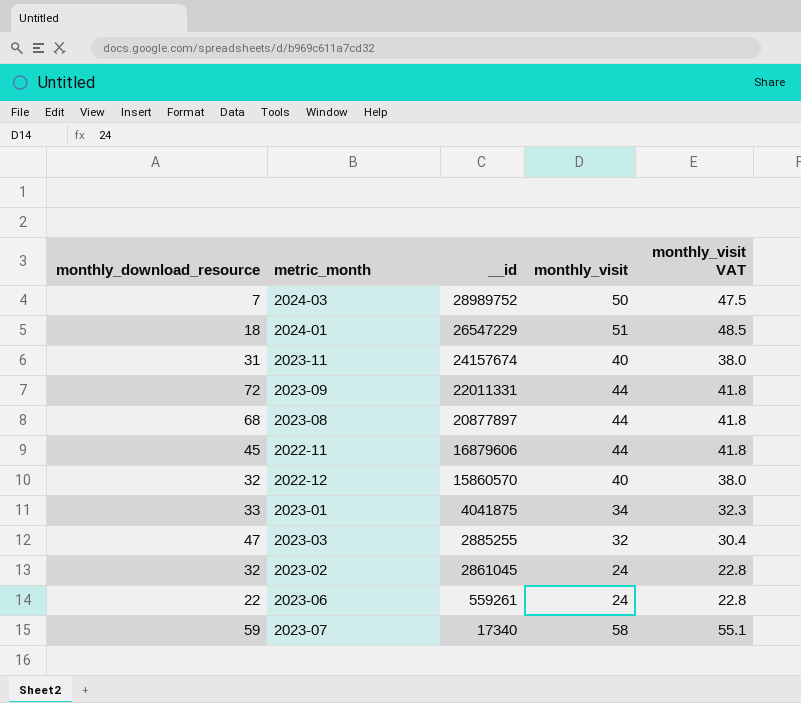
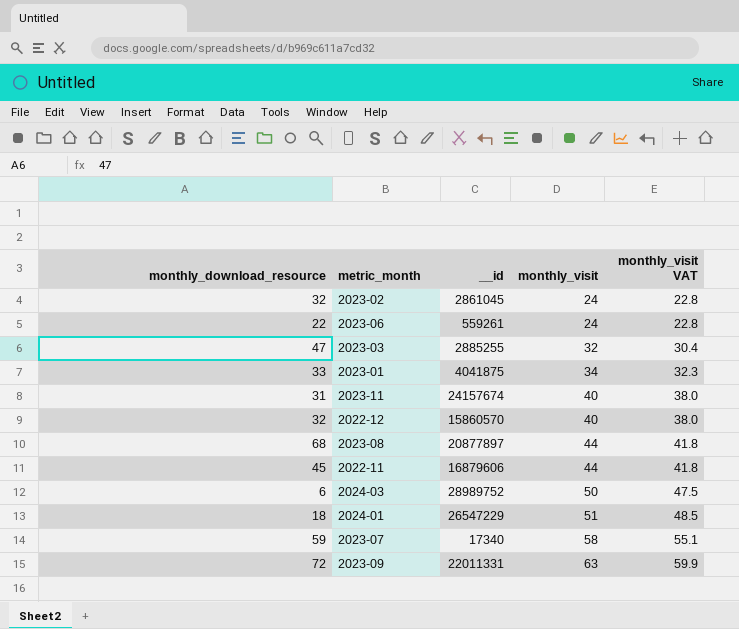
row order: __id descending -> monthly_visit ascending
2024-03 | monthly_download_resource: 7 -> 6
2023-09 | monthly_visit: 44 -> 63
2023-09 | monthly_visit VAT: 41.8 -> 59.9

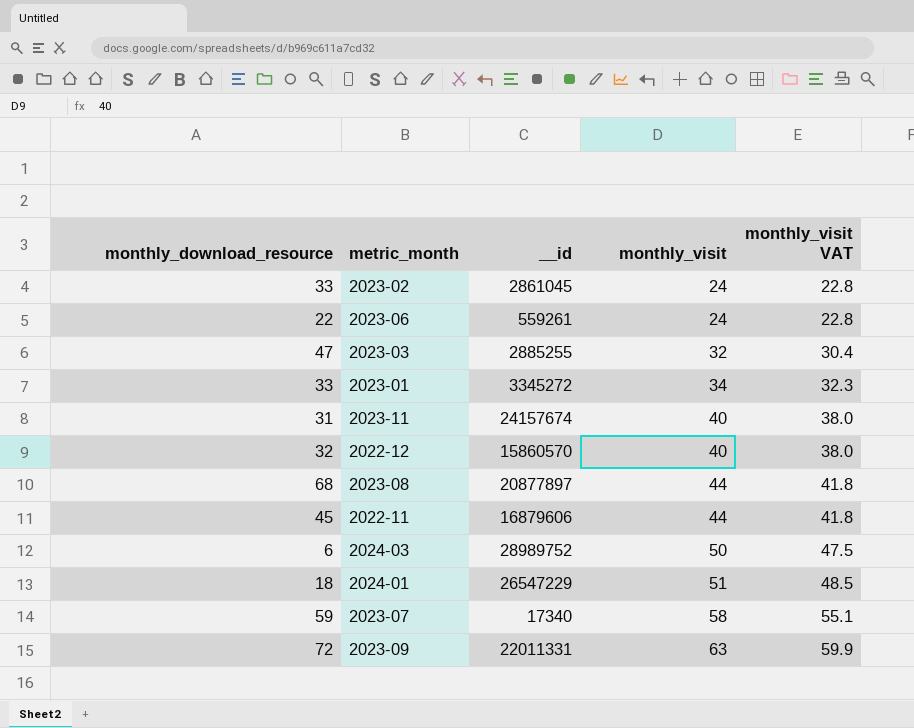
2023-02 | monthly_download_resource: 32 -> 33
2023-01 | __id: 4041875 -> 3345272

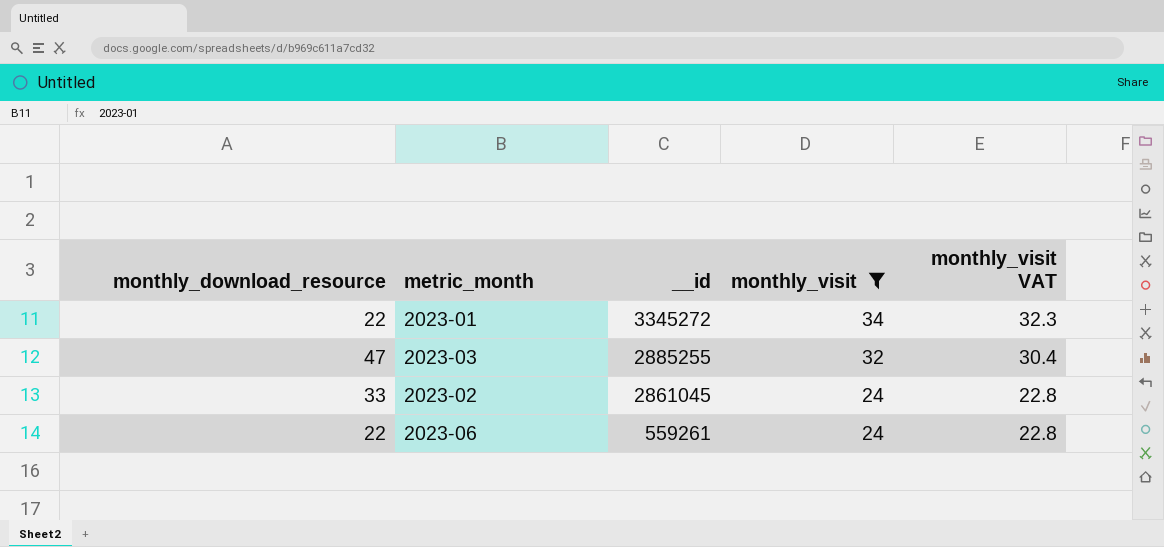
filter: none -> monthly_visit <= 34
row order: monthly_visit ascending -> __id descending
2023-01 | monthly_download_resource: 33 -> 22

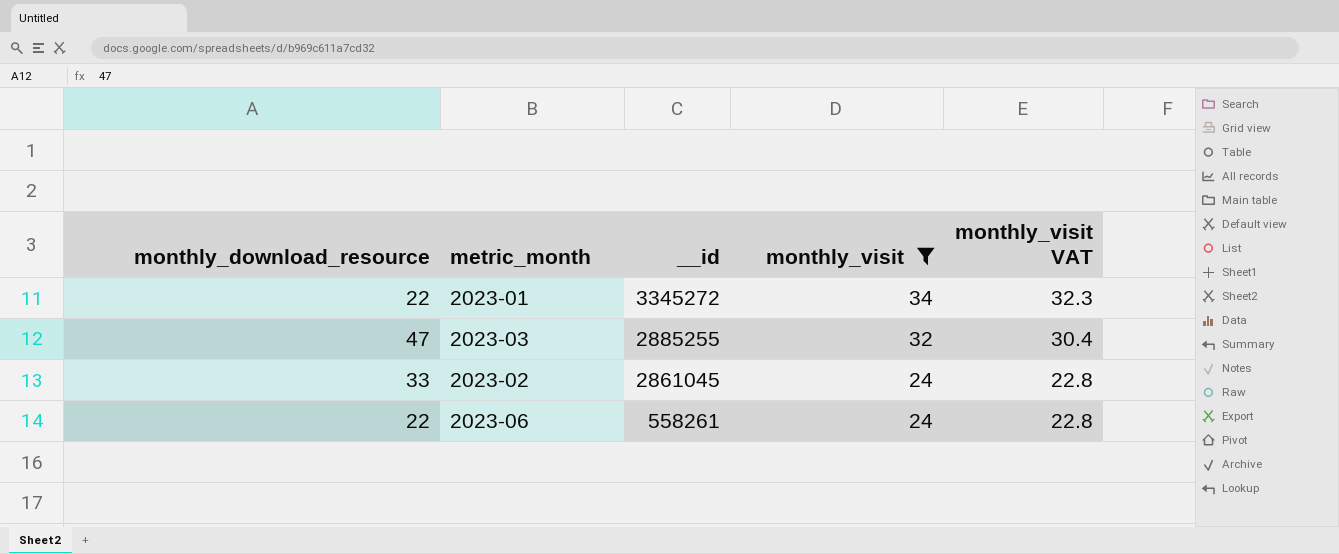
2023-06 | __id: 559261 -> 558261

